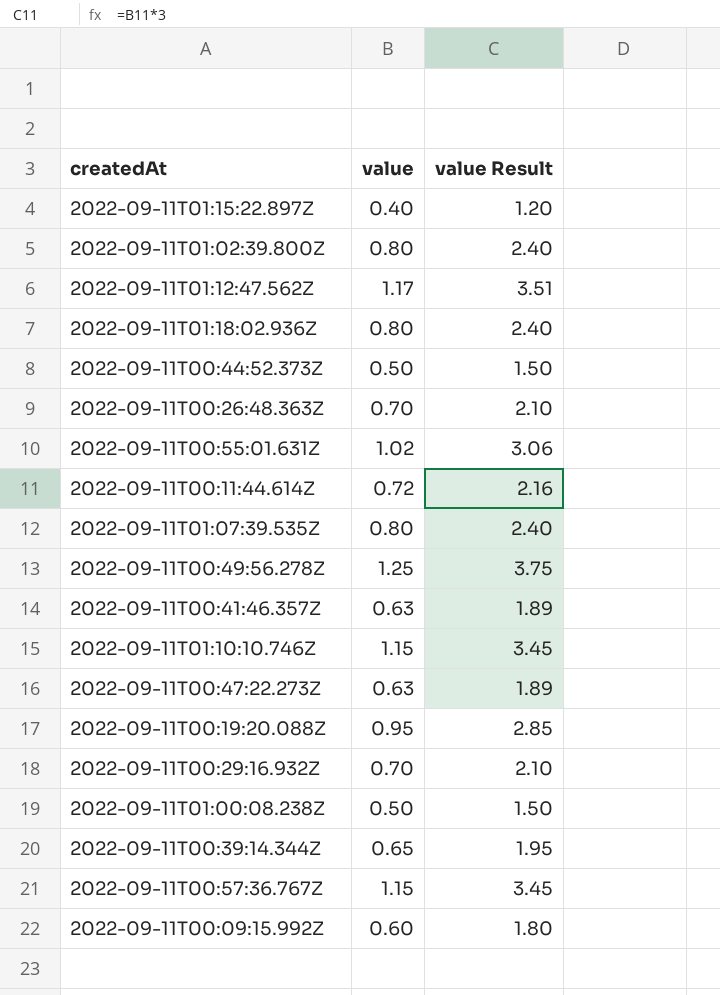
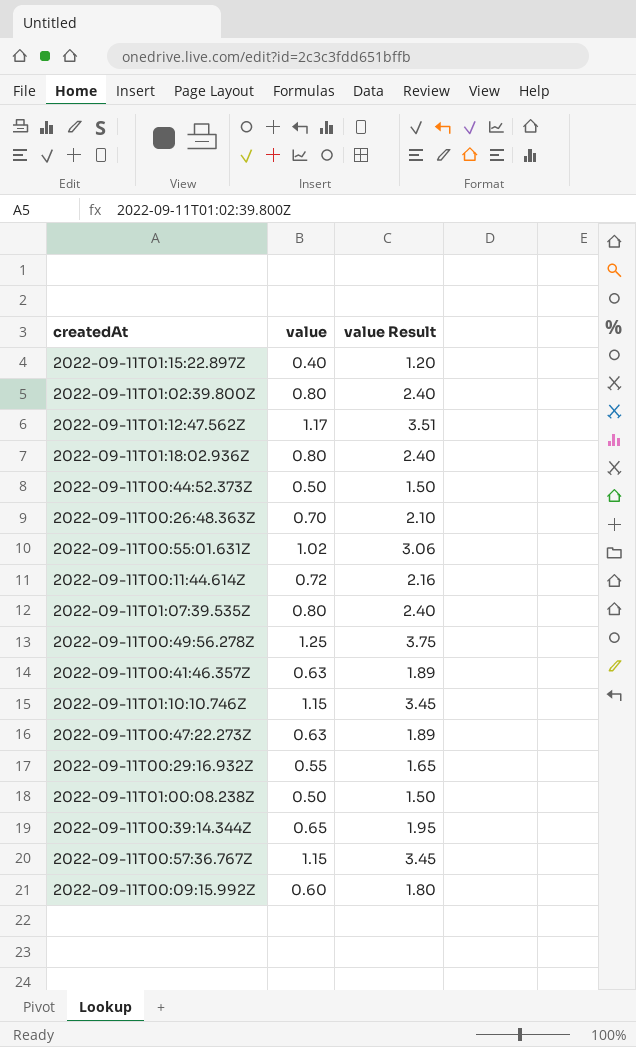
row 2022-09-11T00:19:20.088Z: 0.95 | 2.85 -> none
2022-09-11T00:29:16.932Z | value: 0.70 -> 0.55
2022-09-11T00:29:16.932Z | value Result: 2.10 -> 1.65

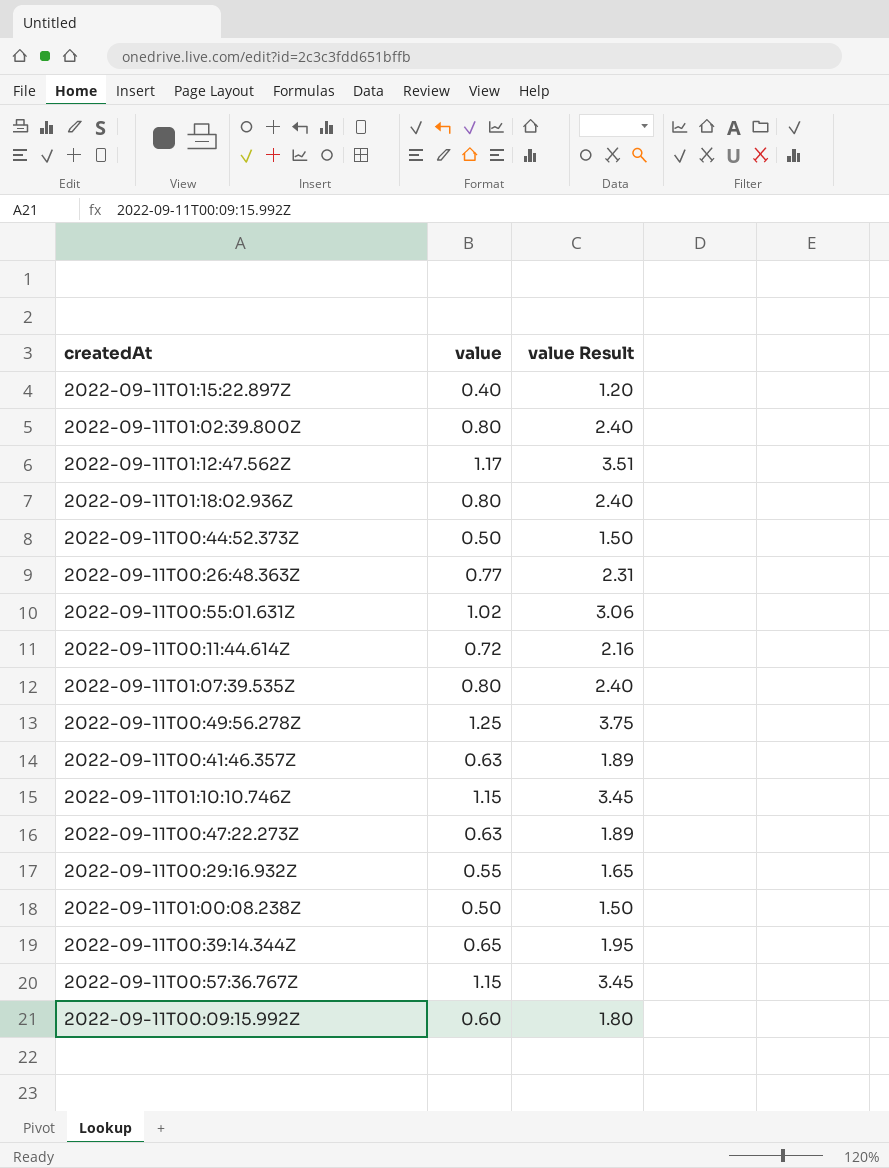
2022-09-11T00:26:48.363Z | value: 0.70 -> 0.77
2022-09-11T00:26:48.363Z | value Result: 2.10 -> 2.31

